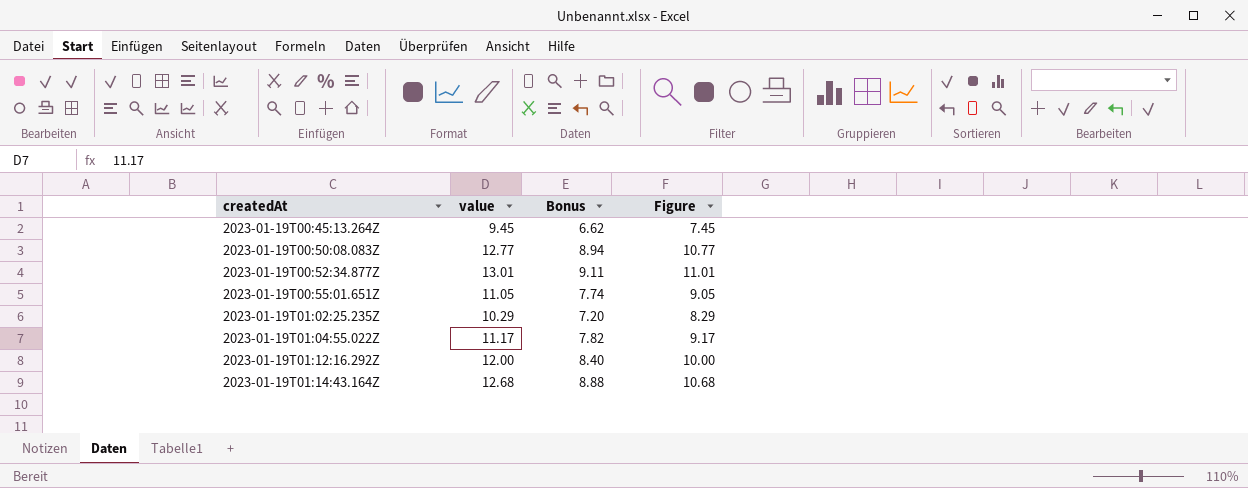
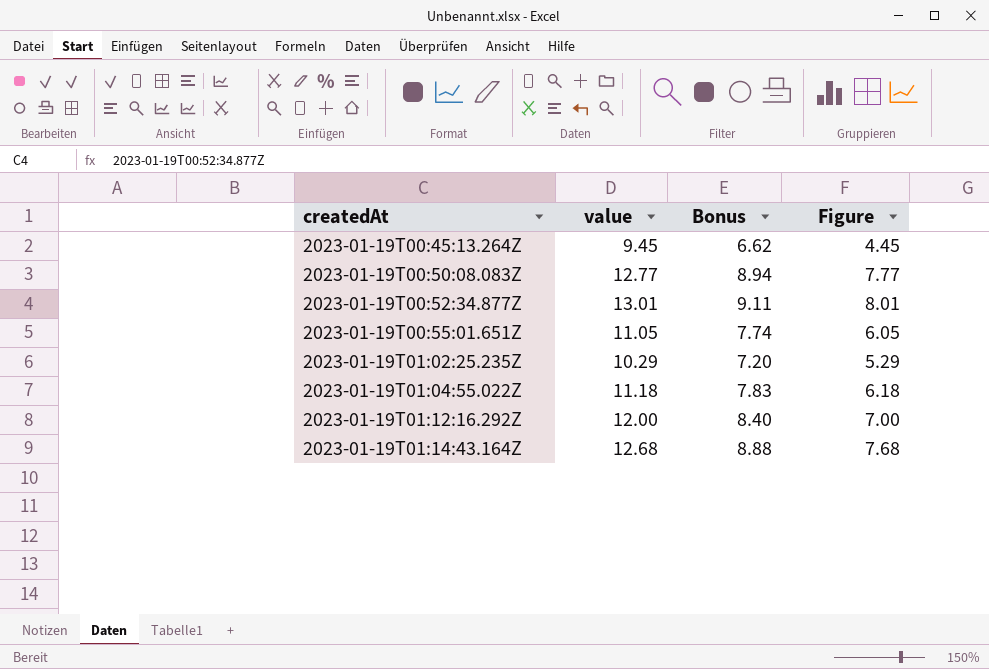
column Figure | formula: [value] - 2 -> [value] - 5
2023-01-19T01:04:55.022Z | value: 11.17 -> 11.18
2023-01-19T01:04:55.022Z | Bonus: 7.82 -> 7.83

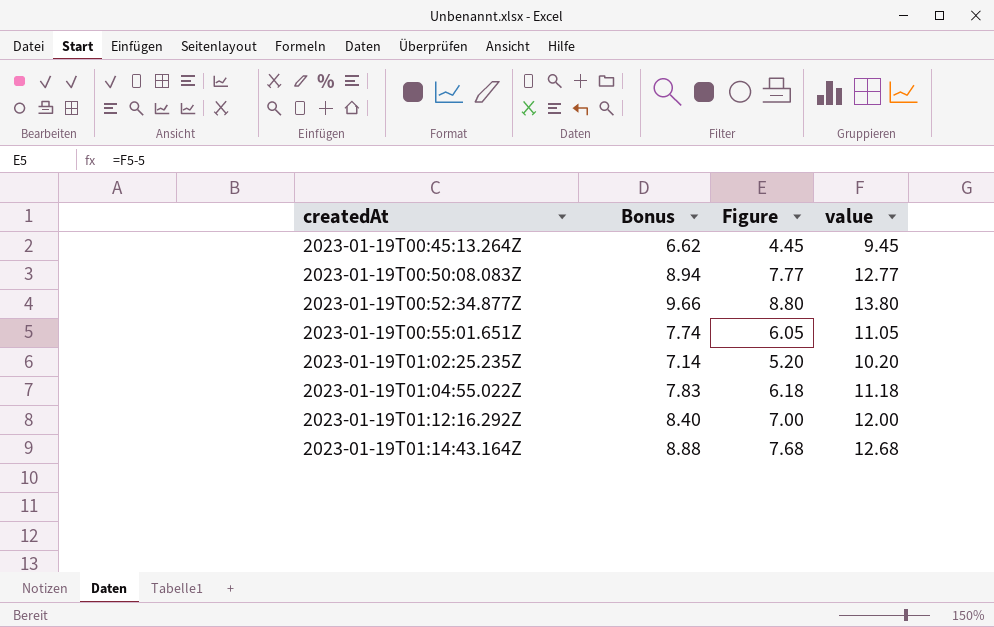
column value | position: 2 -> 4
2023-01-19T00:52:34.877Z | Bonus: 9.11 -> 9.66
2023-01-19T00:52:34.877Z | Figure: 8.01 -> 8.80
2023-01-19T00:52:34.877Z | value: 13.01 -> 13.80
2023-01-19T01:02:25.235Z | Bonus: 7.20 -> 7.14
2023-01-19T01:02:25.235Z | Figure: 5.29 -> 5.20
2023-01-19T01:02:25.235Z | value: 10.29 -> 10.20

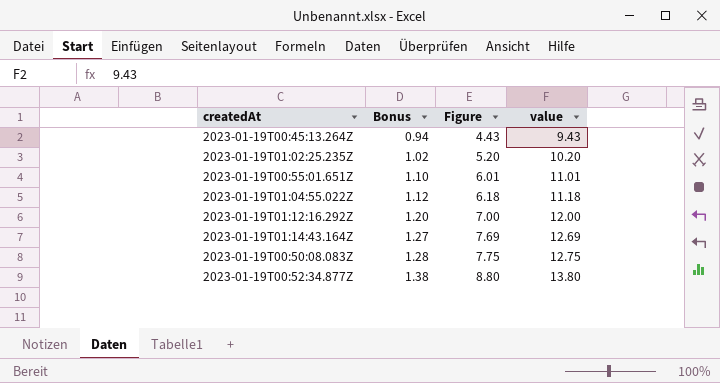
row order: createdAt ascending -> Bonus ascending
column Bonus | formula: [value] * 0.7 -> [value] * 0.1
2023-01-19T00:45:13.264Z | Figure: 4.45 -> 4.43
2023-01-19T00:45:13.264Z | value: 9.45 -> 9.43
2023-01-19T00:55:01.651Z | Figure: 6.05 -> 6.01
2023-01-19T00:55:01.651Z | value: 11.05 -> 11.01
2023-01-19T01:14:43.164Z | Figure: 7.68 -> 7.69
2023-01-19T01:14:43.164Z | value: 12.68 -> 12.69
2023-01-19T00:50:08.083Z | Figure: 7.77 -> 7.75
2023-01-19T00:50:08.083Z | value: 12.77 -> 12.75

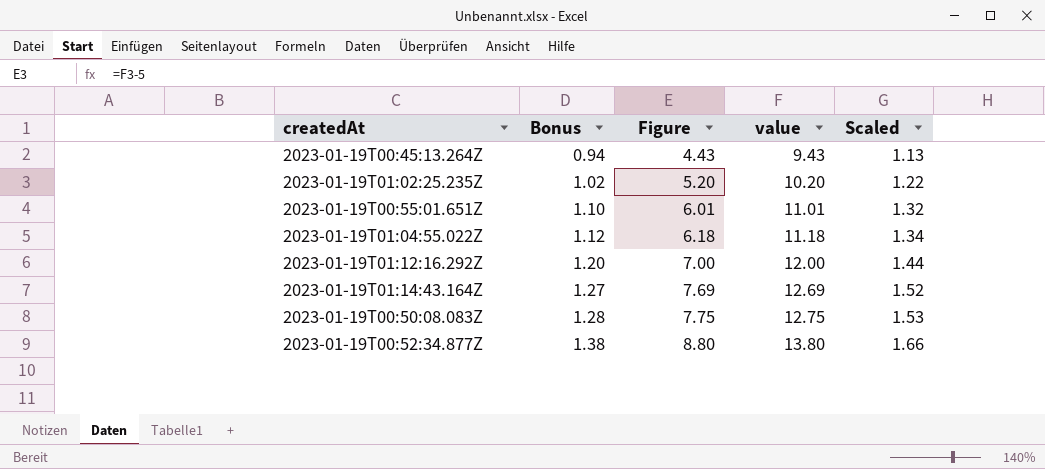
column Scaled | formula: none -> [value] * 0.12

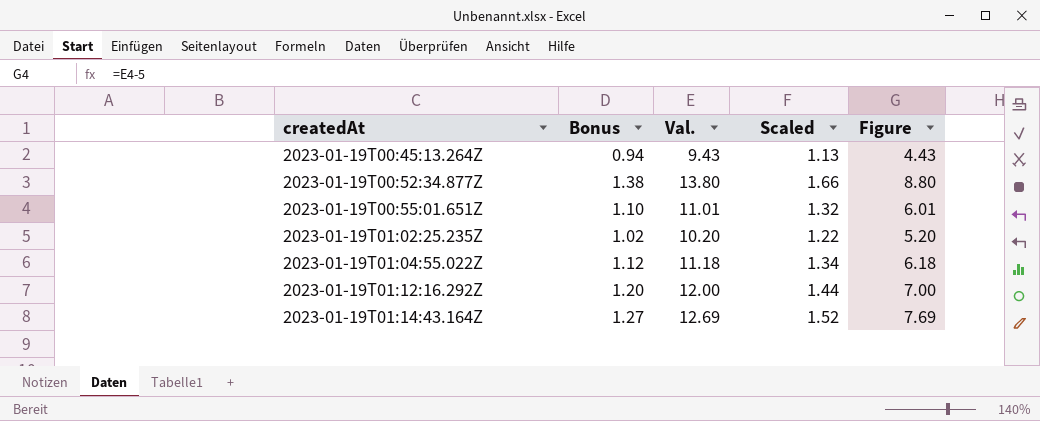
row order: Bonus ascending -> createdAt ascending
column name: value -> Val.
column Figure | position: 3 -> 5
row 2023-01-19T00:50:08.083Z: 1.28 | 7.75 | 12.75 | 1.53 -> none

